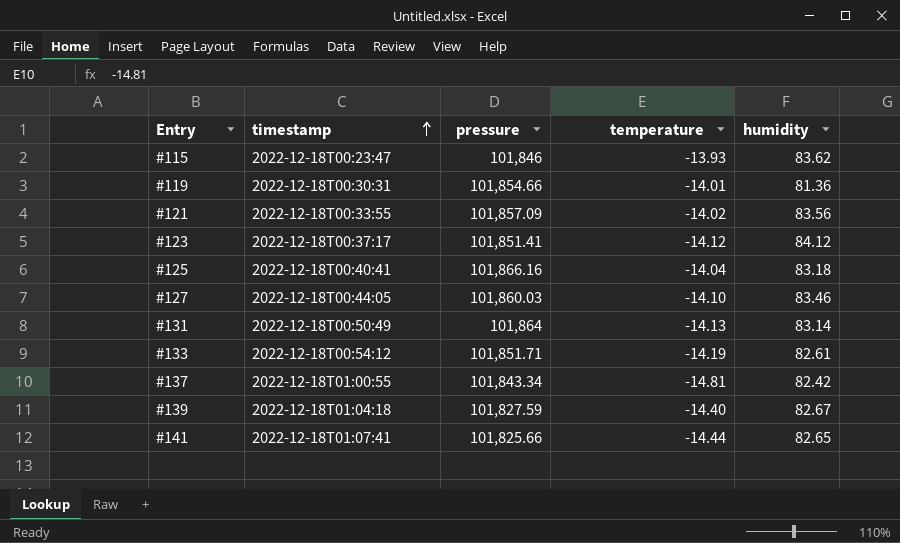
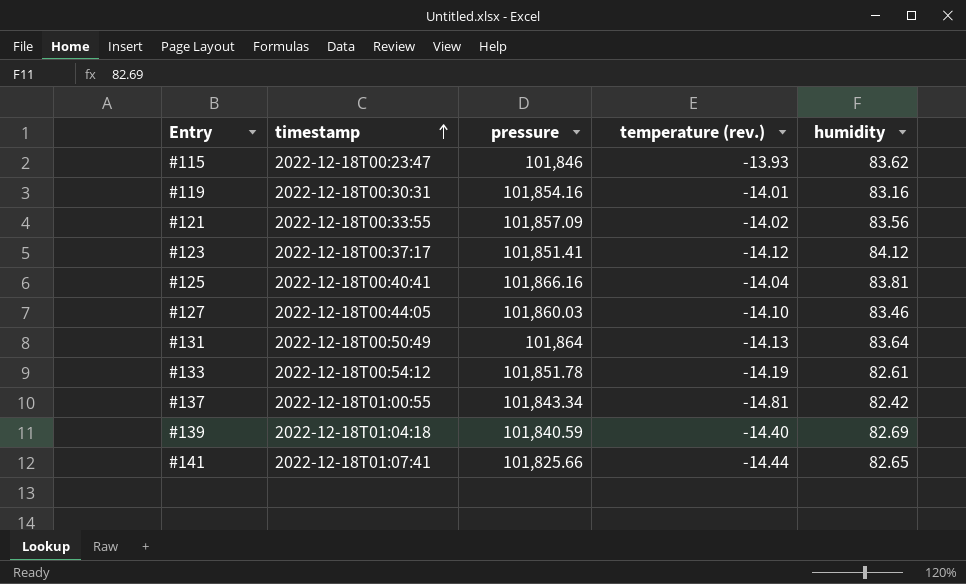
column name: temperature -> temperature (rev.)
#119 | pressure: 101,854.66 -> 101,854.16
#119 | humidity: 81.36 -> 83.16
#125 | humidity: 83.18 -> 83.81
#131 | humidity: 83.14 -> 83.64
#133 | pressure: 101,851.71 -> 101,851.78
#139 | pressure: 101,827.59 -> 101,840.59
#139 | humidity: 82.67 -> 82.69

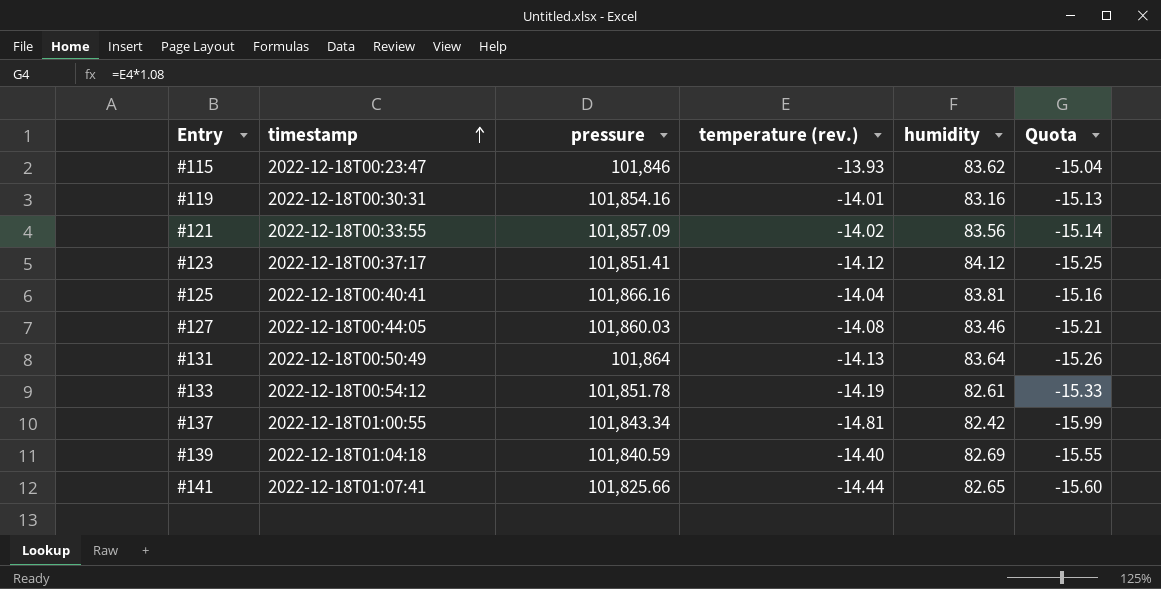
column Quota | formula: none -> [temperature (rev.)] * 1.08
#127 | temperature (rev.): -14.10 -> -14.08

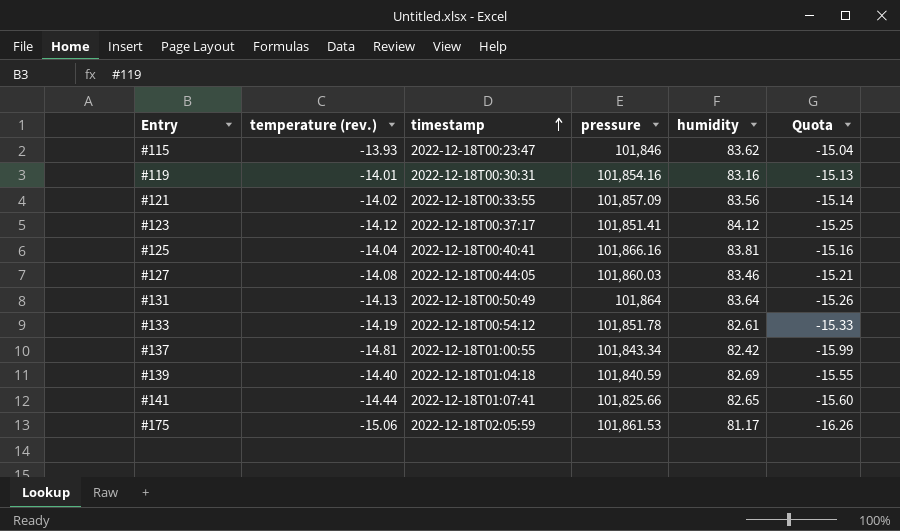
column temperature (rev.) | position: 4 -> 2
row #175: none -> -15.06 | 2022-12-18T02:05:59 | 101,861.53 | 81.17 | -16.26

